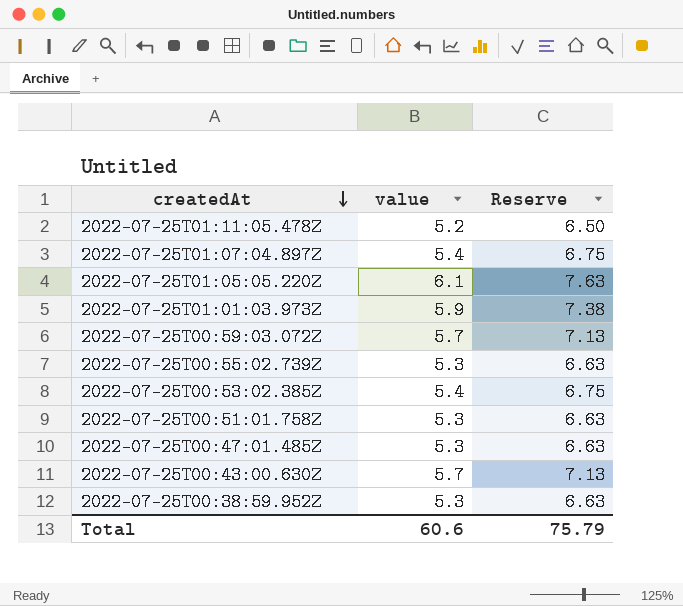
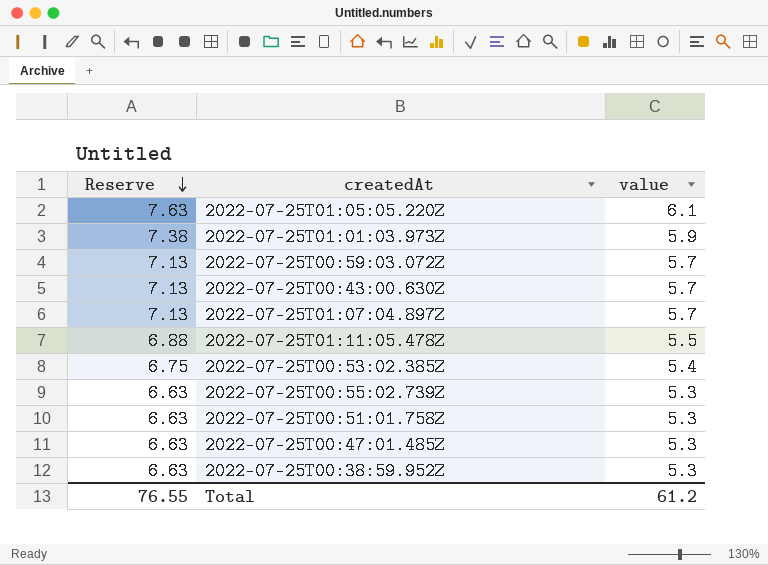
row order: createdAt descending -> Reserve descending
column Reserve | position: 3 -> 1
2022-07-25T01:07:04.897Z | Reserve: 6.75 -> 7.13
2022-07-25T01:07:04.897Z | value: 5.4 -> 5.7
2022-07-25T01:11:05.478Z | Reserve: 6.50 -> 6.88
2022-07-25T01:11:05.478Z | value: 5.2 -> 5.5
Total | Reserve: 75.79 -> 76.55
Total | value: 60.6 -> 61.2

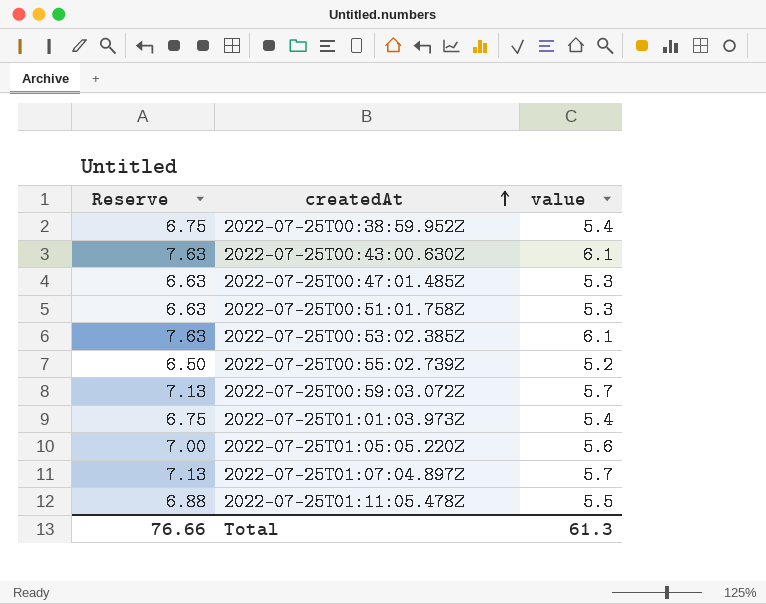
row order: Reserve descending -> createdAt ascending
2022-07-25T00:38:59.952Z | Reserve: 6.63 -> 6.75
2022-07-25T00:38:59.952Z | value: 5.3 -> 5.4
2022-07-25T00:43:00.630Z | Reserve: 7.13 -> 7.63
2022-07-25T00:43:00.630Z | value: 5.7 -> 6.1
2022-07-25T00:53:02.385Z | Reserve: 6.75 -> 7.63
2022-07-25T00:53:02.385Z | value: 5.4 -> 6.1
2022-07-25T00:55:02.739Z | Reserve: 6.63 -> 6.50
2022-07-25T00:55:02.739Z | value: 5.3 -> 5.2
2022-07-25T01:01:03.973Z | Reserve: 7.38 -> 6.75
2022-07-25T01:01:03.973Z | value: 5.9 -> 5.4
2022-07-25T01:05:05.220Z | Reserve: 7.63 -> 7.00
2022-07-25T01:05:05.220Z | value: 6.1 -> 5.6
Total | Reserve: 76.55 -> 76.66
Total | value: 61.2 -> 61.3

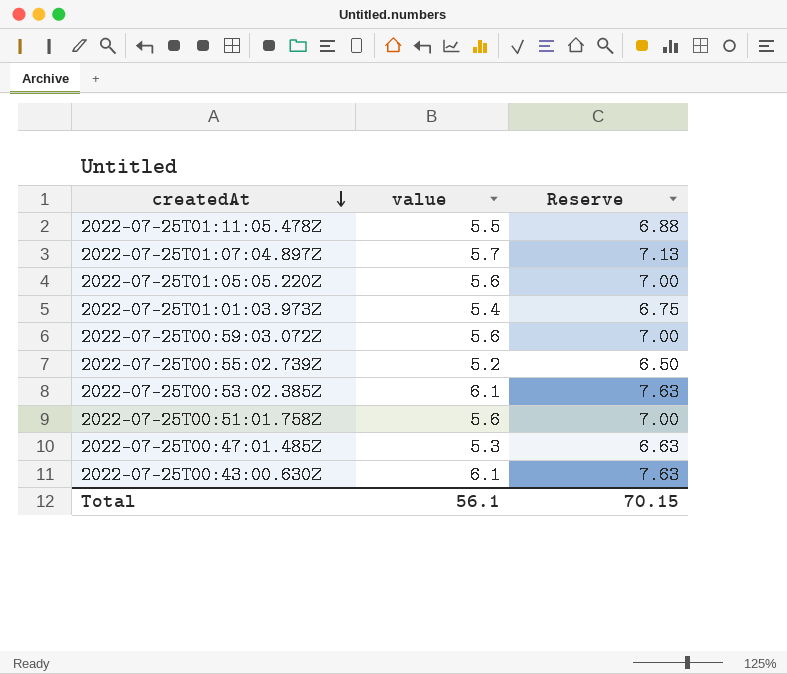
row order: createdAt ascending -> createdAt descending
column Reserve | position: 1 -> 3
row 2022-07-25T00:38:59.952Z: 6.75 | 5.4 -> none
2022-07-25T00:59:03.072Z | value: 5.7 -> 5.6
2022-07-25T00:59:03.072Z | Reserve: 7.13 -> 7.00
2022-07-25T00:51:01.758Z | value: 5.3 -> 5.6
2022-07-25T00:51:01.758Z | Reserve: 6.63 -> 7.00
Total | value: 61.3 -> 56.1
Total | Reserve: 76.66 -> 70.15

